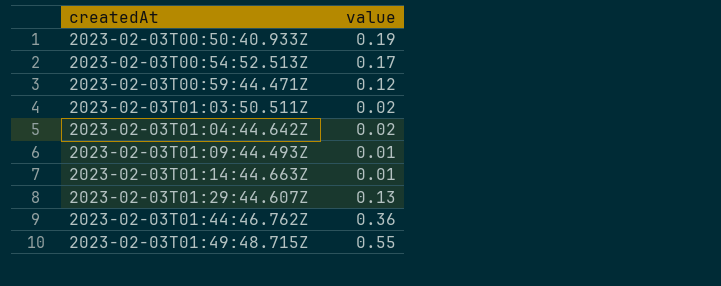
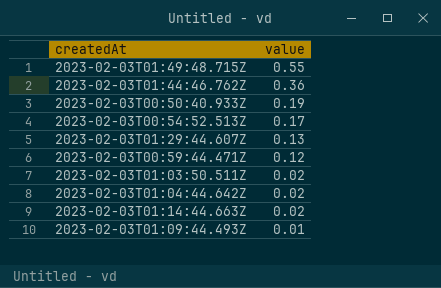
row order: createdAt ascending -> value descending
2023-02-03T01:14:44.663Z | value: 0.01 -> 0.02

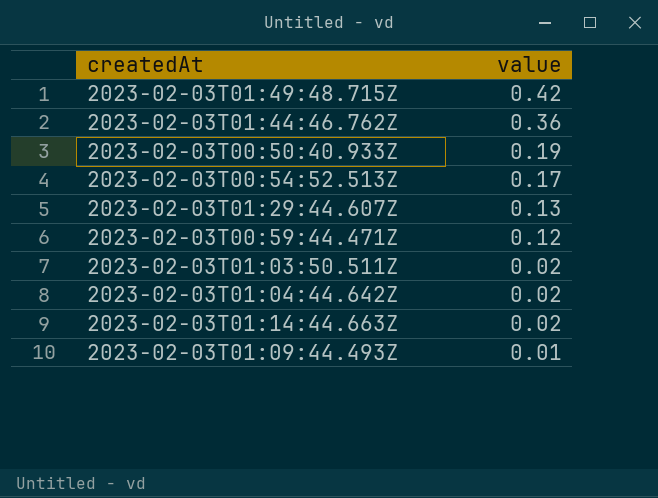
2023-02-03T01:49:48.715Z | value: 0.55 -> 0.42

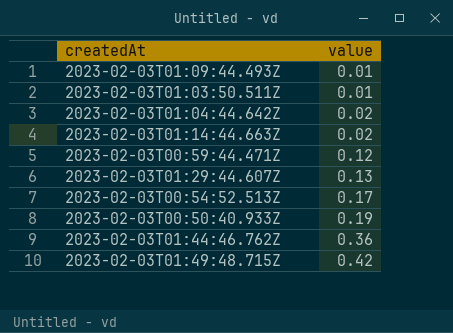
row order: value descending -> value ascending
2023-02-03T01:03:50.511Z | value: 0.02 -> 0.01

